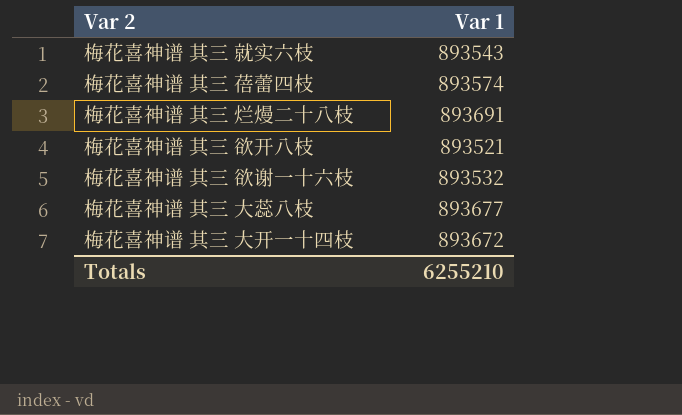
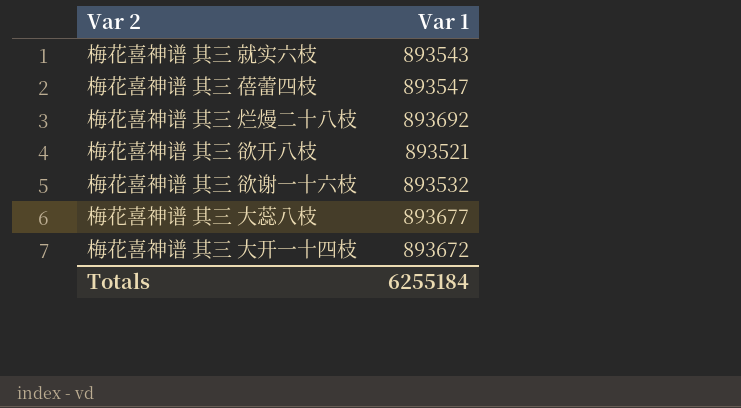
梅花喜神谱 其三 蓓蕾四枝 | Var 1: 893574 -> 893547
梅花喜神谱 其三 烂熳二十八枝 | Var 1: 893691 -> 893692
Totals | Var 1: 6255210 -> 6255184

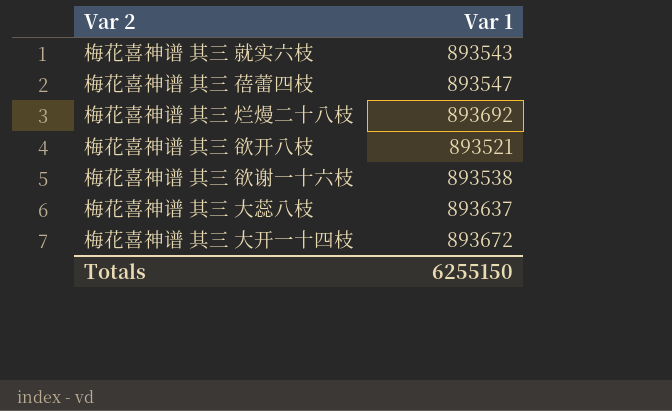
梅花喜神谱 其三 欲谢一十六枝 | Var 1: 893532 -> 893538
梅花喜神谱 其三 大蕊八枝 | Var 1: 893677 -> 893637
Totals | Var 1: 6255184 -> 6255150

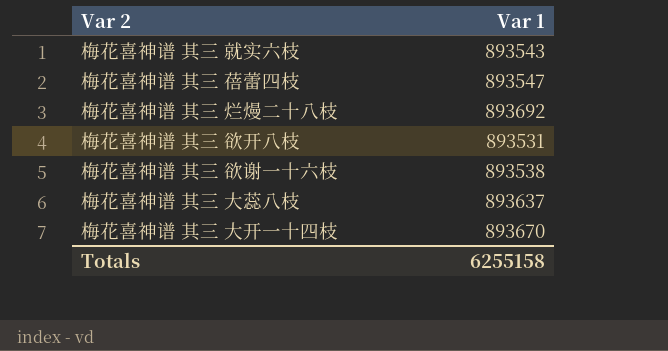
梅花喜神谱 其三 欲开八枝 | Var 1: 893521 -> 893531
梅花喜神谱 其三 大开一十四枝 | Var 1: 893672 -> 893670
Totals | Var 1: 6255150 -> 6255158

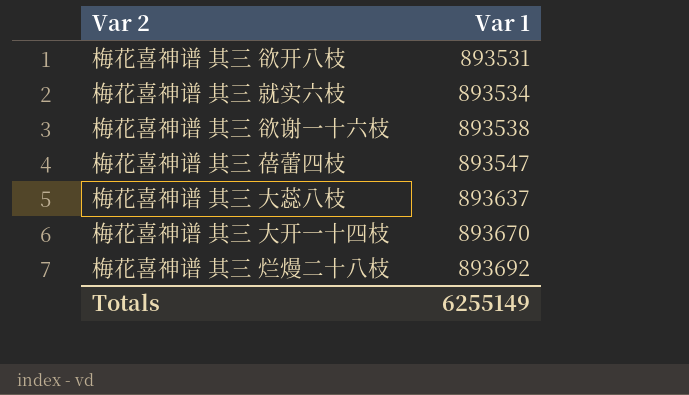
row order: none -> Var 1 ascending
梅花喜神谱 其三 就实六枝 | Var 1: 893543 -> 893534
Totals | Var 1: 6255158 -> 6255149

